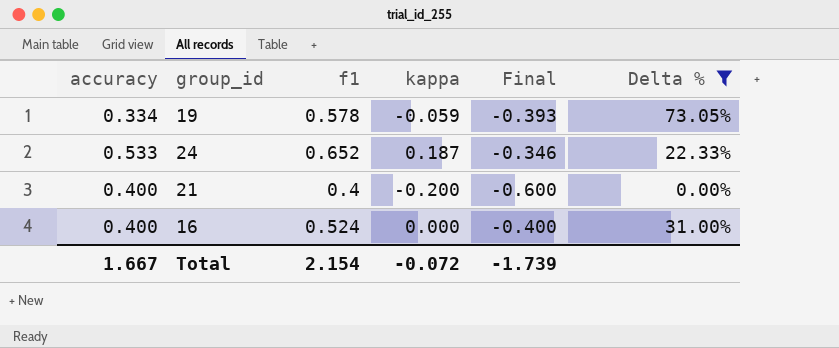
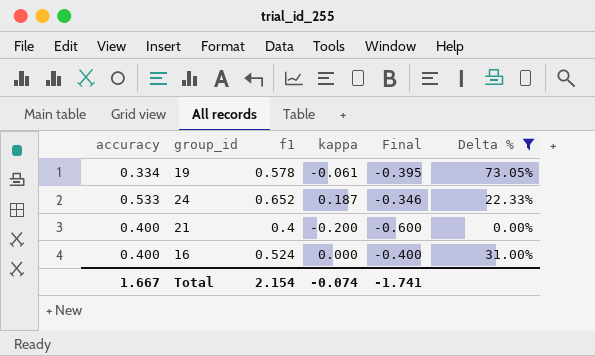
19 | kappa: -0.059 -> -0.061
19 | Final: -0.393 -> -0.395
Total | kappa: -0.072 -> -0.074
Total | Final: -1.739 -> -1.741

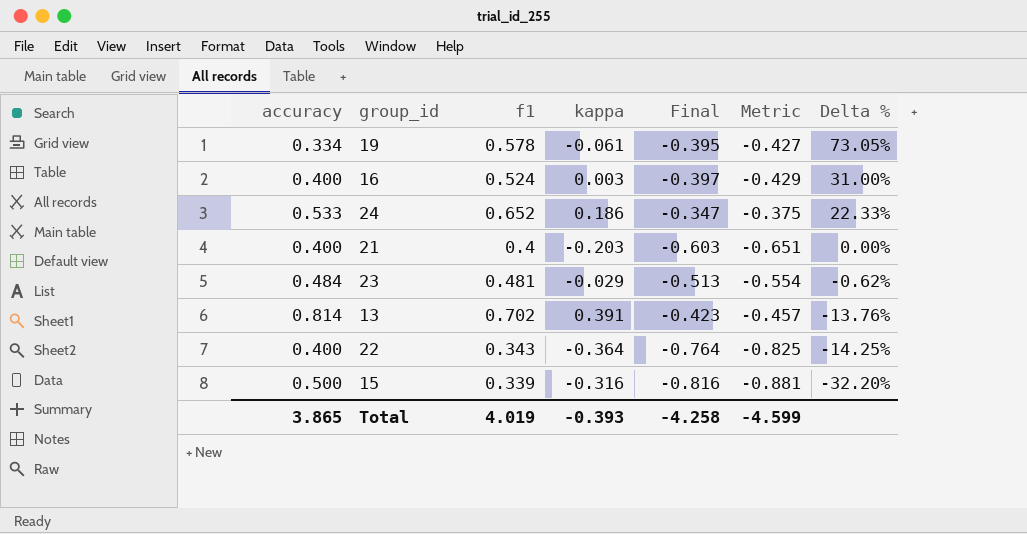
filter: Delta % >= 0.00% -> none
row order: none -> Delta % descending
column Metric | formula: none -> [Final] * 1.08
16 | kappa: 0.000 -> 0.003
16 | Final: -0.400 -> -0.397
24 | kappa: 0.187 -> 0.186
24 | Final: -0.346 -> -0.347
21 | kappa: -0.200 -> -0.203
21 | Final: -0.600 -> -0.603
Total | accuracy: 1.667 -> 3.865
Total | f1: 2.154 -> 4.019
Total | kappa: -0.074 -> -0.393
Total | Final: -1.741 -> -4.258

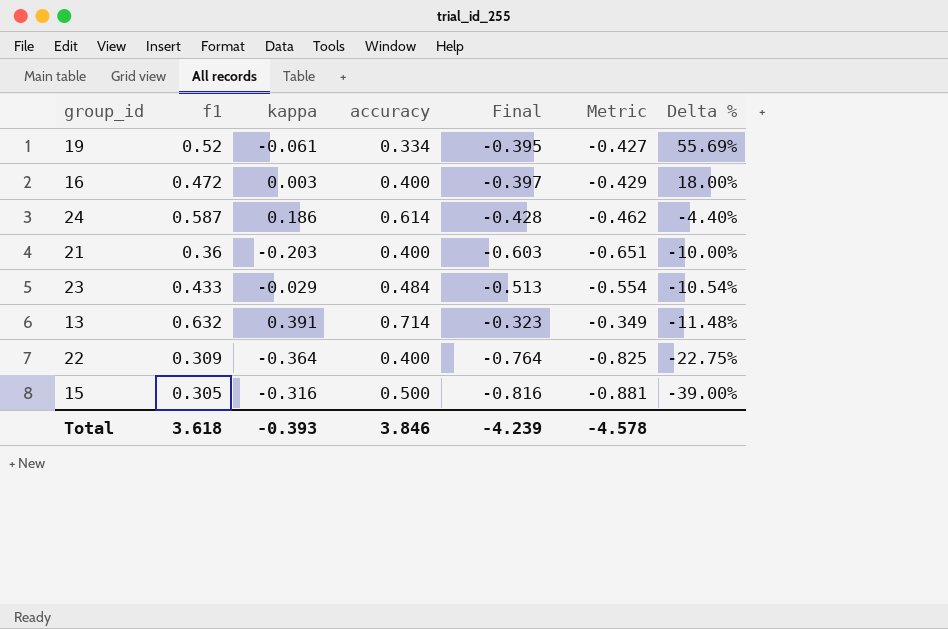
column accuracy | position: 1 -> 4
19 | f1: 0.578 -> 0.52
19 | Delta %: 73.05% -> 55.69%
16 | f1: 0.524 -> 0.472
16 | Delta %: 31.00% -> 18.00%
24 | f1: 0.652 -> 0.587
24 | accuracy: 0.533 -> 0.614
24 | Final: -0.347 -> -0.428
24 | Metric: -0.375 -> -0.462
24 | Delta %: 22.33% -> -4.40%
21 | f1: 0.4 -> 0.36
21 | Delta %: 0.00% -> -10.00%
23 | f1: 0.481 -> 0.433
23 | Delta %: -0.62% -> -10.54%
13 | f1: 0.702 -> 0.632
13 | accuracy: 0.814 -> 0.714
13 | Final: -0.423 -> -0.323
13 | Metric: -0.457 -> -0.349
13 | Delta %: -13.76% -> -11.48%
22 | f1: 0.343 -> 0.309
22 | Delta %: -14.25% -> -22.75%
15 | f1: 0.339 -> 0.305
15 | Delta %: -32.20% -> -39.00%
Total | f1: 4.019 -> 3.618
Total | accuracy: 3.865 -> 3.846
Total | Final: -4.258 -> -4.239
Total | Metric: -4.599 -> -4.578

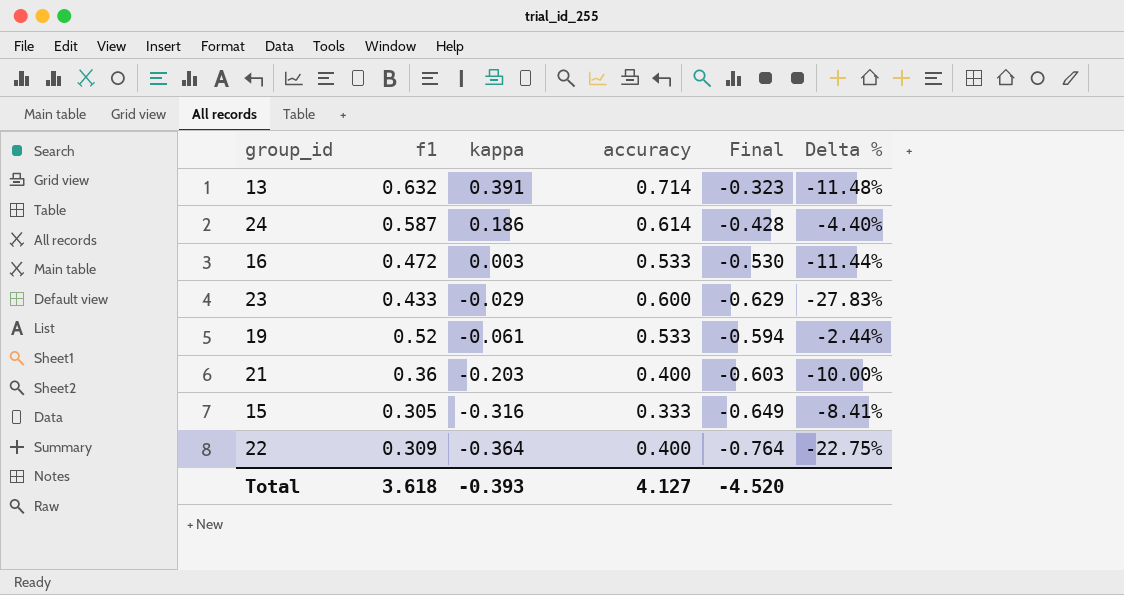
row order: Delta % descending -> kappa descending
column Metric | formula: [Final] * 1.08 -> none
16 | accuracy: 0.400 -> 0.533
16 | Final: -0.397 -> -0.530
16 | Delta %: 18.00% -> -11.44%
23 | accuracy: 0.484 -> 0.600
23 | Final: -0.513 -> -0.629
23 | Delta %: -10.54% -> -27.83%
19 | accuracy: 0.334 -> 0.533
19 | Final: -0.395 -> -0.594
19 | Delta %: 55.69% -> -2.44%
15 | accuracy: 0.500 -> 0.333
15 | Final: -0.816 -> -0.649
15 | Delta %: -39.00% -> -8.41%
Total | accuracy: 3.846 -> 4.127
Total | Final: -4.239 -> -4.520

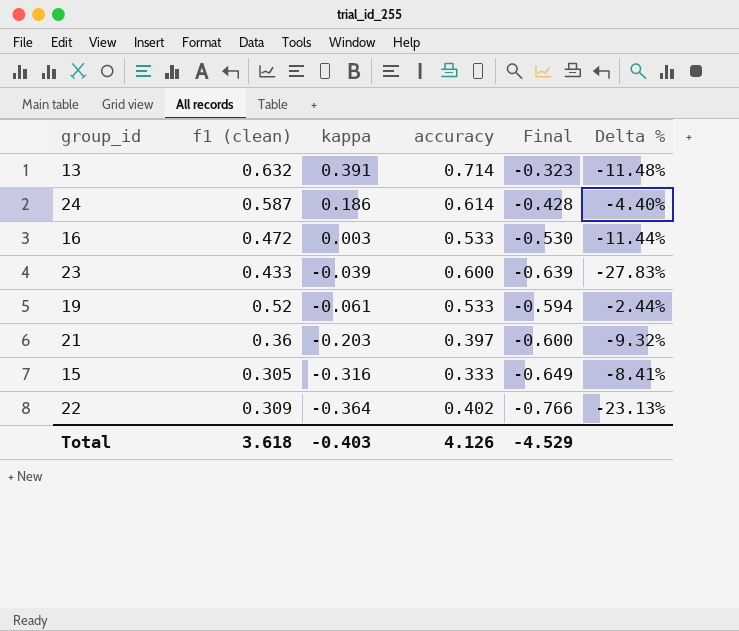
column name: f1 -> f1 (clean)
23 | kappa: -0.029 -> -0.039
23 | Final: -0.629 -> -0.639
21 | accuracy: 0.400 -> 0.397
21 | Final: -0.603 -> -0.600
21 | Delta %: -10.00% -> -9.32%
22 | accuracy: 0.400 -> 0.402
22 | Final: -0.764 -> -0.766
22 | Delta %: -22.75% -> -23.13%
Total | kappa: -0.393 -> -0.403
Total | accuracy: 4.127 -> 4.126
Total | Final: -4.520 -> -4.529

